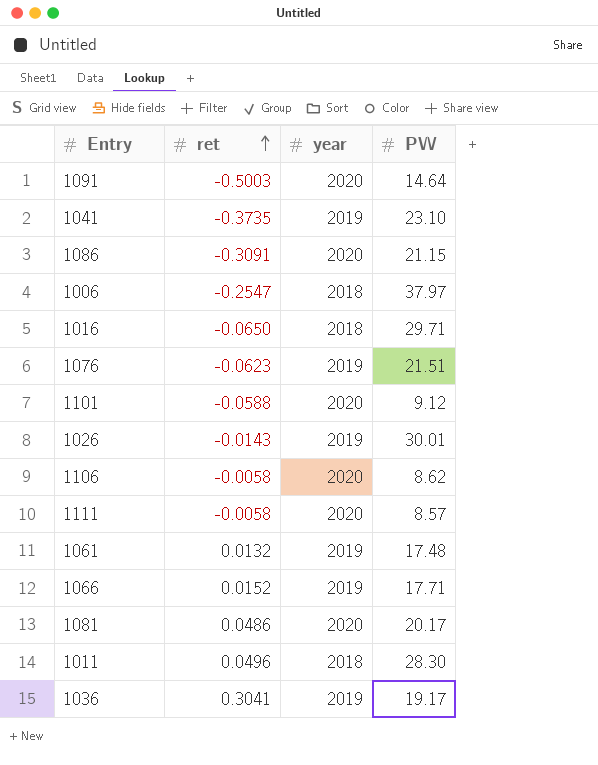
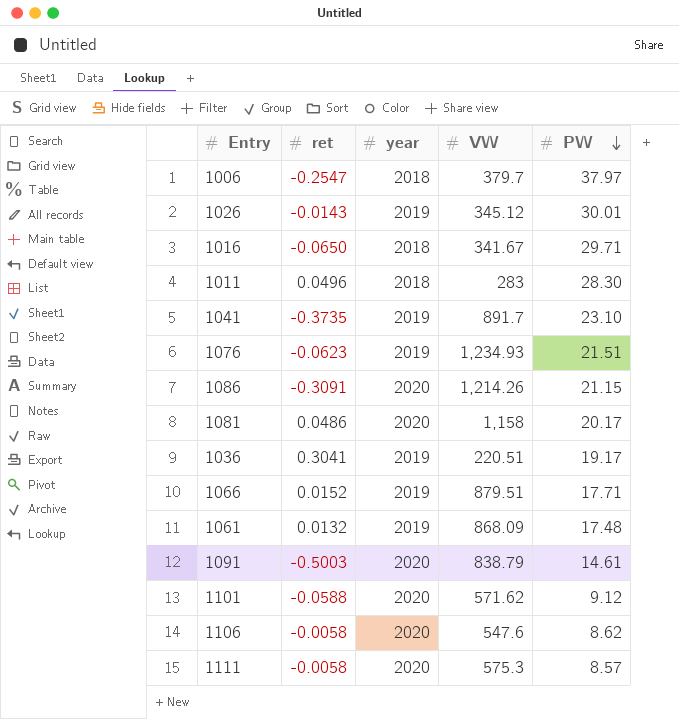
row order: ret ascending -> PW descending
column VW | position: none -> 4
1091 | PW: 14.64 -> 14.61

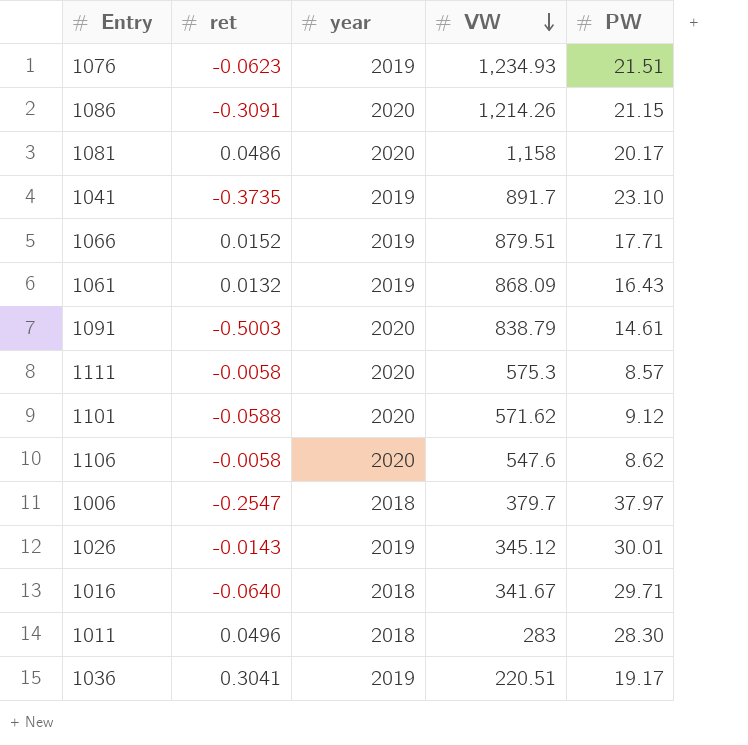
row order: PW descending -> VW descending
1061 | PW: 17.48 -> 16.43
1016 | ret: -0.0650 -> -0.0640

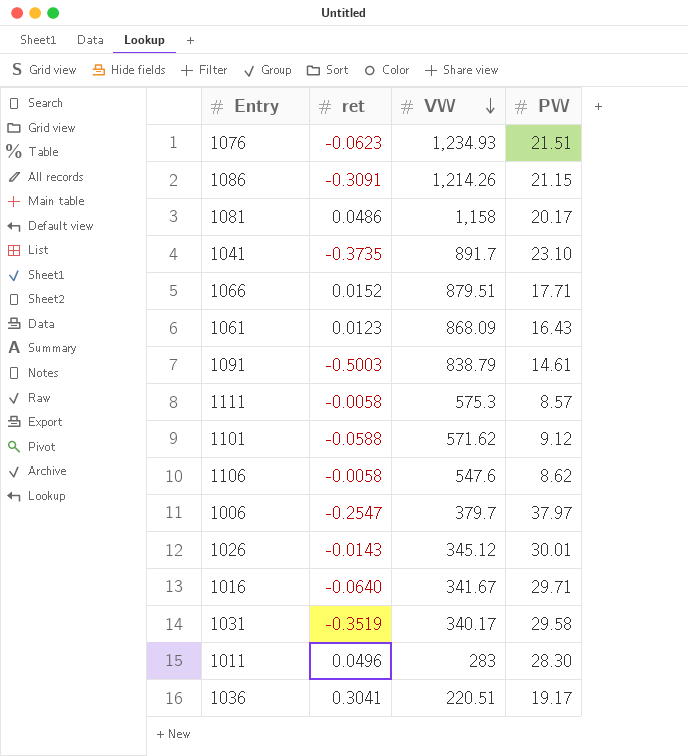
column year | position: 3 -> none
1061 | ret: 0.0132 -> 0.0123
row 1031: none -> -0.3519 | 340.17 | 29.58

